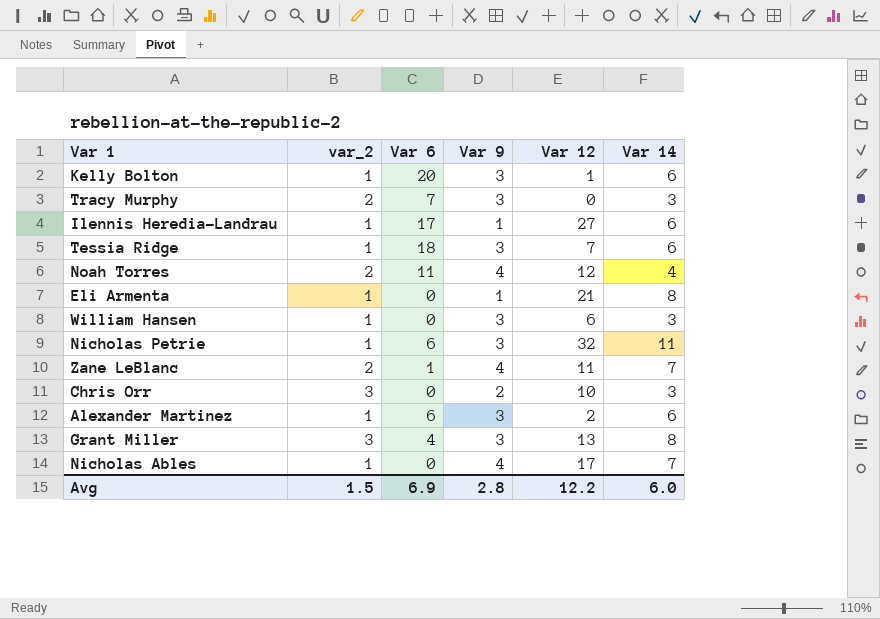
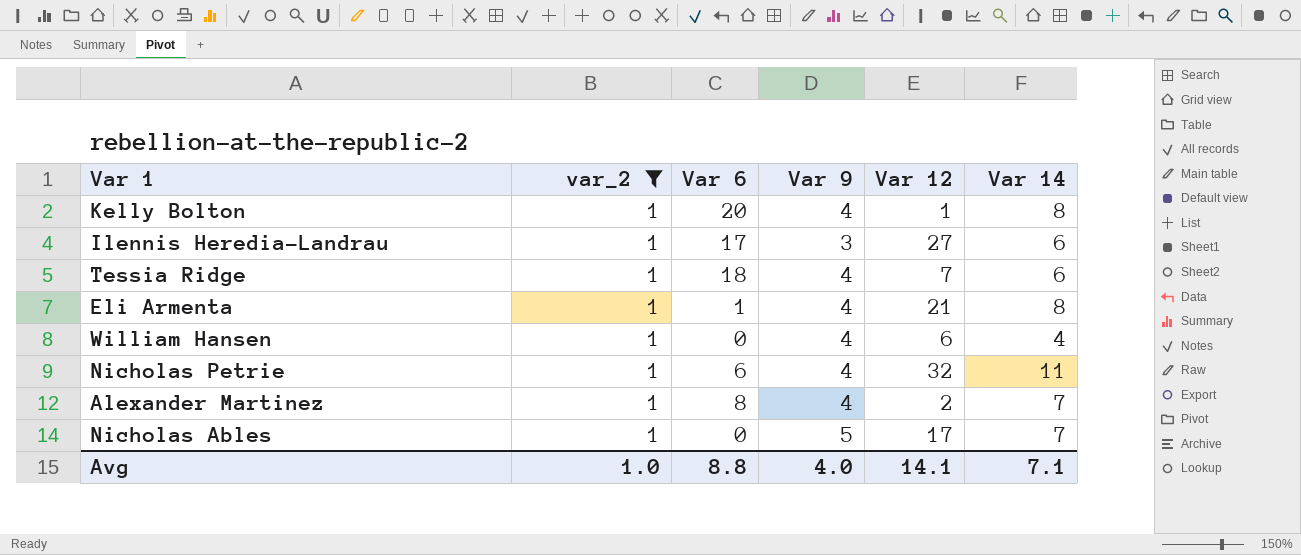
filter: none -> var_2 = 1
Kelly Bolton | Var 9: 3 -> 4
Kelly Bolton | Var 14: 6 -> 8
Ilennis Heredia-Landrau | Var 9: 1 -> 3
Tessia Ridge | Var 9: 3 -> 4
Eli Armenta | Var 6: 0 -> 1
Eli Armenta | Var 9: 1 -> 4
William Hansen | Var 9: 3 -> 4
William Hansen | Var 14: 3 -> 4
Nicholas Petrie | Var 9: 3 -> 4
Alexander Martinez | Var 6: 6 -> 8
Alexander Martinez | Var 9: 3 -> 4
Alexander Martinez | Var 14: 6 -> 7
Nicholas Ables | Var 9: 4 -> 5
Avg | var_2: 1.5 -> 1.0
Avg | Var 6: 6.9 -> 8.8
Avg | Var 9: 2.8 -> 4.0
Avg | Var 12: 12.2 -> 14.1
Avg | Var 14: 6.0 -> 7.1

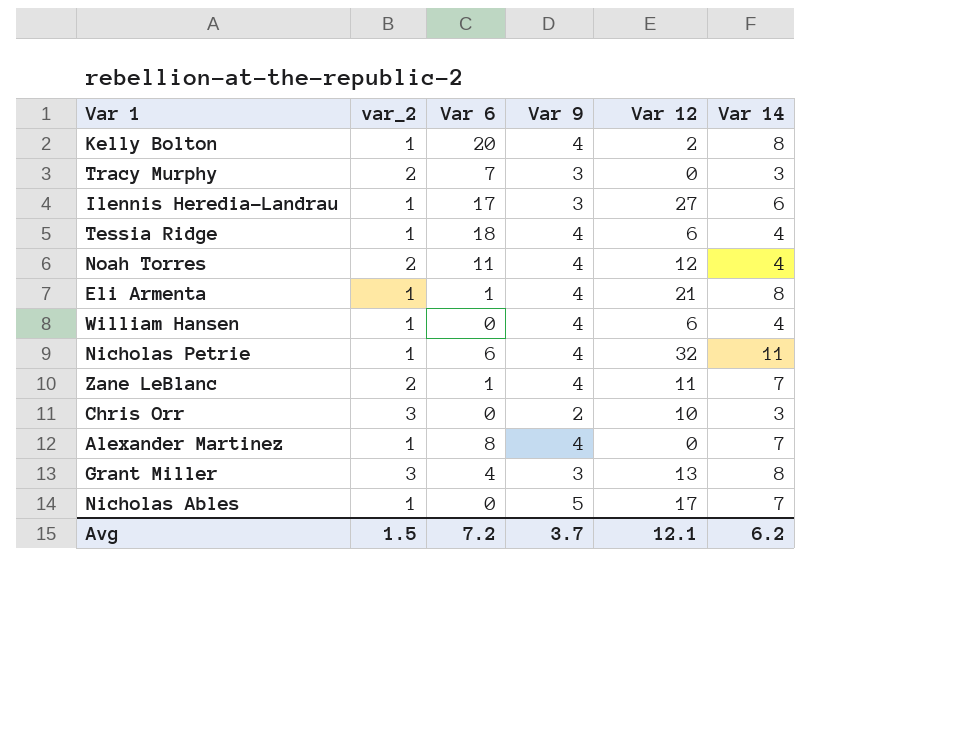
filter: var_2 = 1 -> none
Kelly Bolton | Var 12: 1 -> 2
Tessia Ridge | Var 12: 7 -> 6
Tessia Ridge | Var 14: 6 -> 4
Alexander Martinez | Var 12: 2 -> 0
Avg | var_2: 1.0 -> 1.5
Avg | Var 6: 8.8 -> 7.2
Avg | Var 9: 4.0 -> 3.7
Avg | Var 12: 14.1 -> 12.1
Avg | Var 14: 7.1 -> 6.2

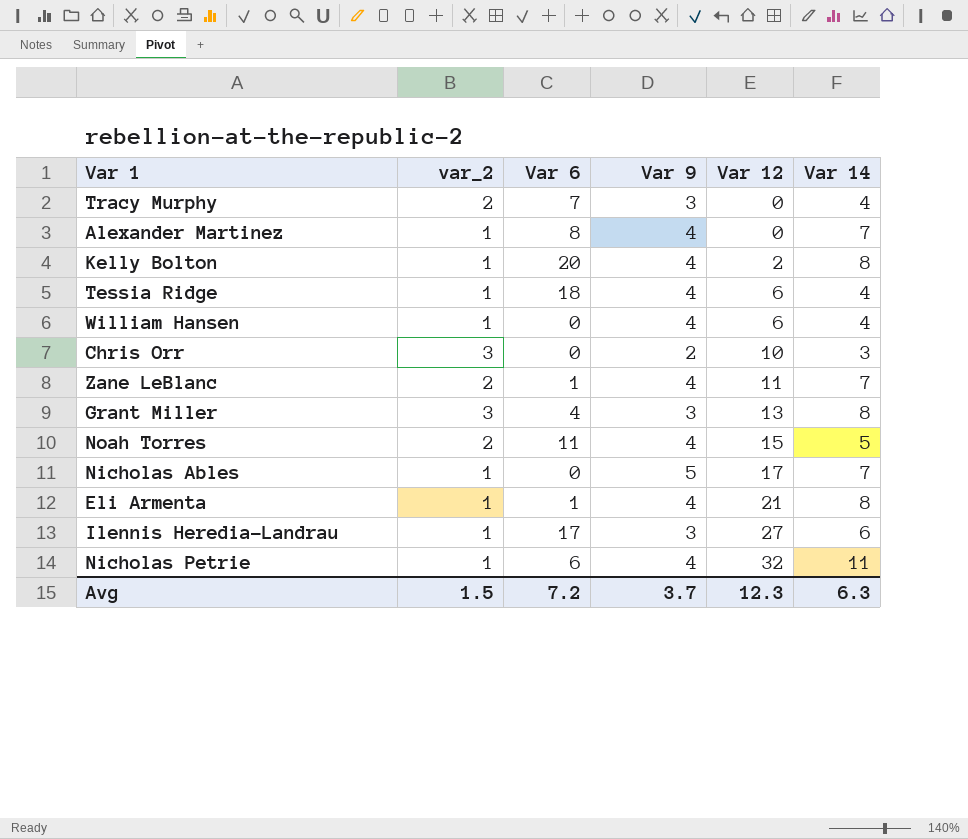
row order: none -> Var 12 ascending
Tracy Murphy | Var 14: 3 -> 4
Noah Torres | Var 12: 12 -> 15
Noah Torres | Var 14: 4 -> 5
Avg | Var 12: 12.1 -> 12.3
Avg | Var 14: 6.2 -> 6.3

